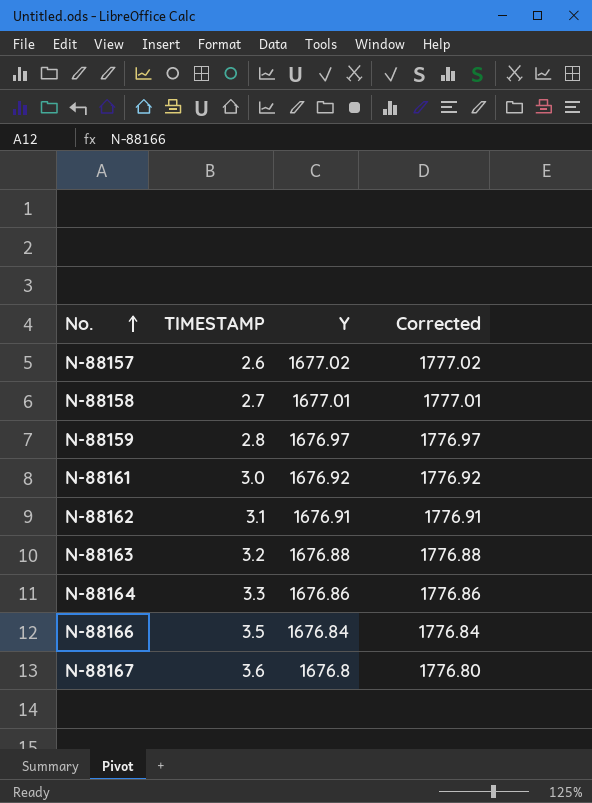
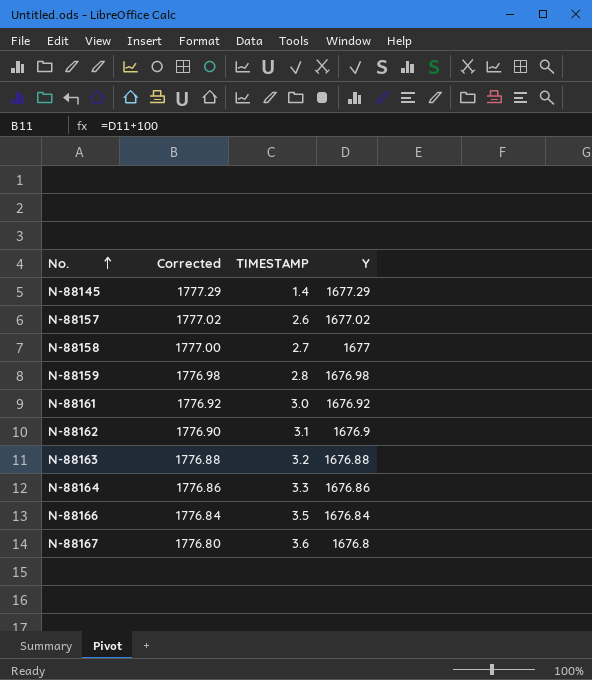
column Corrected | position: 4 -> 2
row N-88145: none -> 1777.29 | 1.4 | 1677.29
N-88158 | Corrected: 1777.01 -> 1777.00
N-88158 | Y: 1677.01 -> 1677
N-88159 | Corrected: 1776.97 -> 1776.98
N-88159 | Y: 1676.97 -> 1676.98
N-88162 | Corrected: 1776.91 -> 1776.90
N-88162 | Y: 1676.91 -> 1676.9

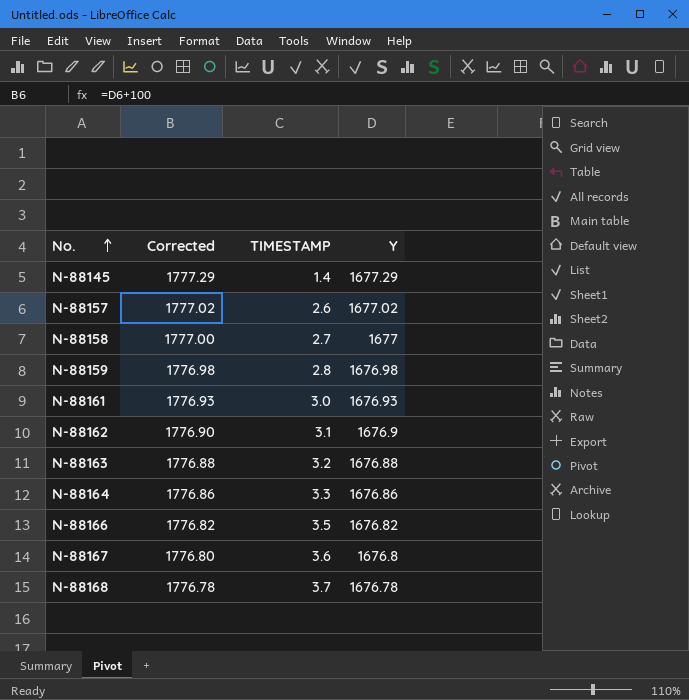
N-88161 | Corrected: 1776.92 -> 1776.93
N-88161 | Y: 1676.92 -> 1676.93
N-88166 | Corrected: 1776.84 -> 1776.82
N-88166 | Y: 1676.84 -> 1676.82
row N-88168: none -> 1776.78 | 3.7 | 1676.78

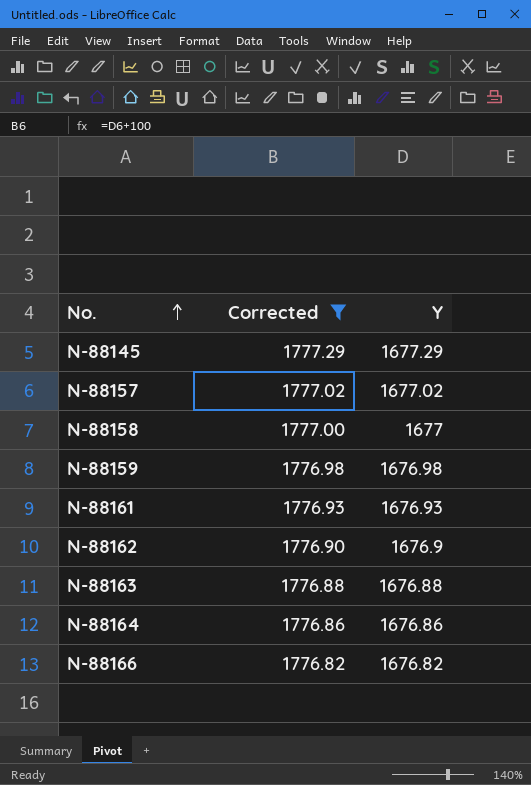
filter: none -> Corrected >= 1776.82
column TIMESTAMP | position: 3 -> none

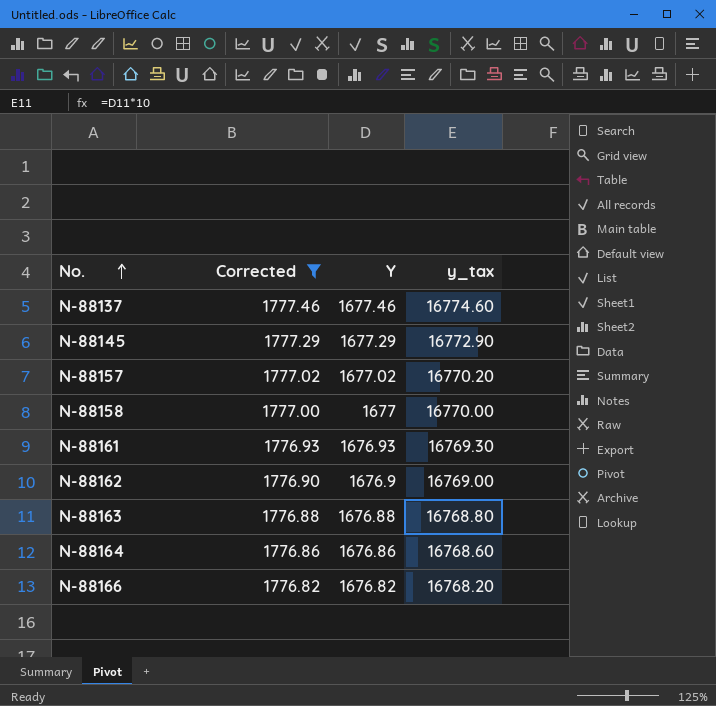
column y_tax | formula: none -> [Y] * 10
row N-88159: 1776.98 | 1676.98 -> none
row N-88137: none -> 1777.46 | 1677.46 | 16774.60

